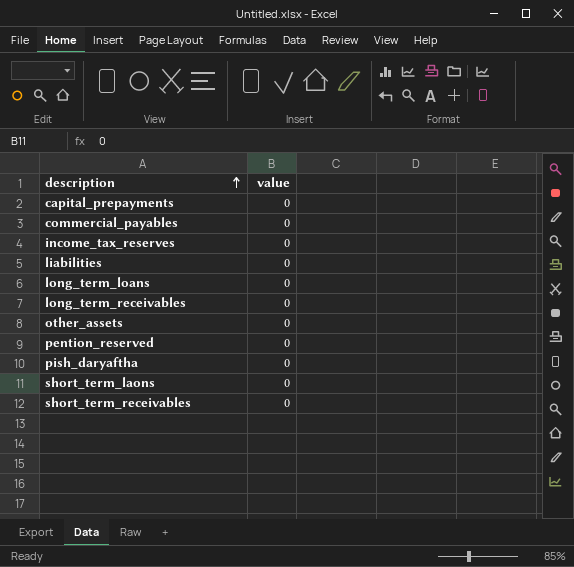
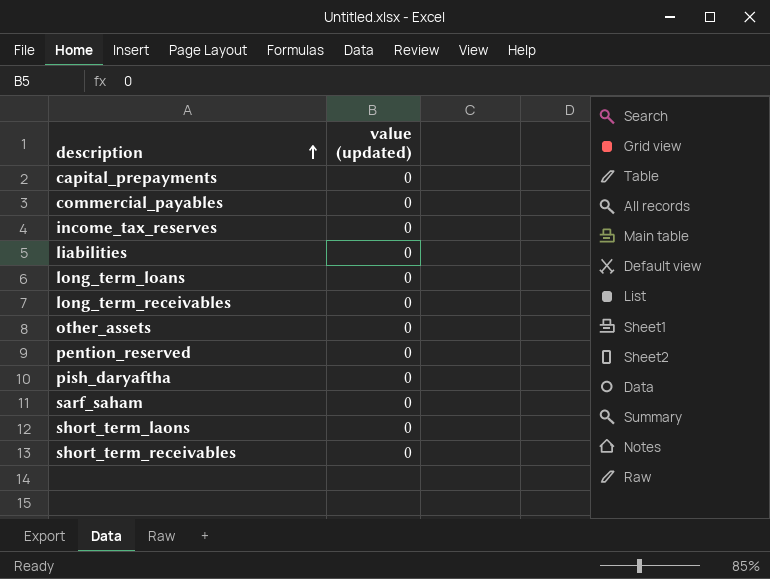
column name: value -> value (updated)
row sarf_saham: none -> 0

